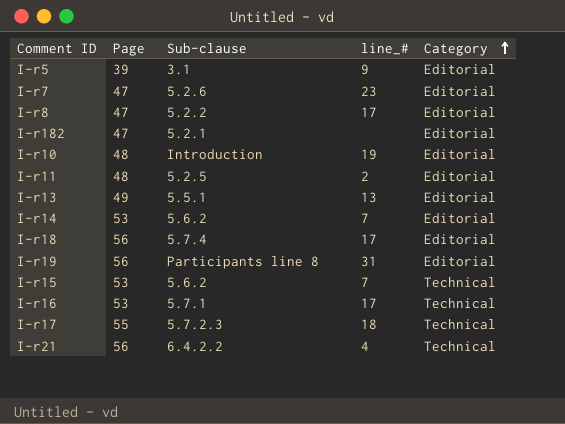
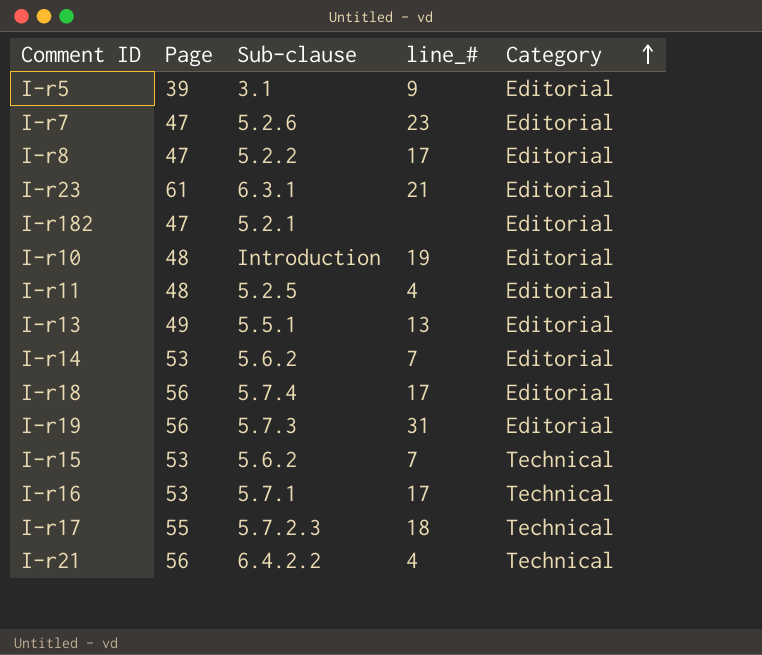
row I-r23: none -> 61 | 6.3.1 | 21 | Editorial
I-r11 | line_#: 2 -> 4
I-r19 | Sub-clause: Participants line 8 -> 5.7.3

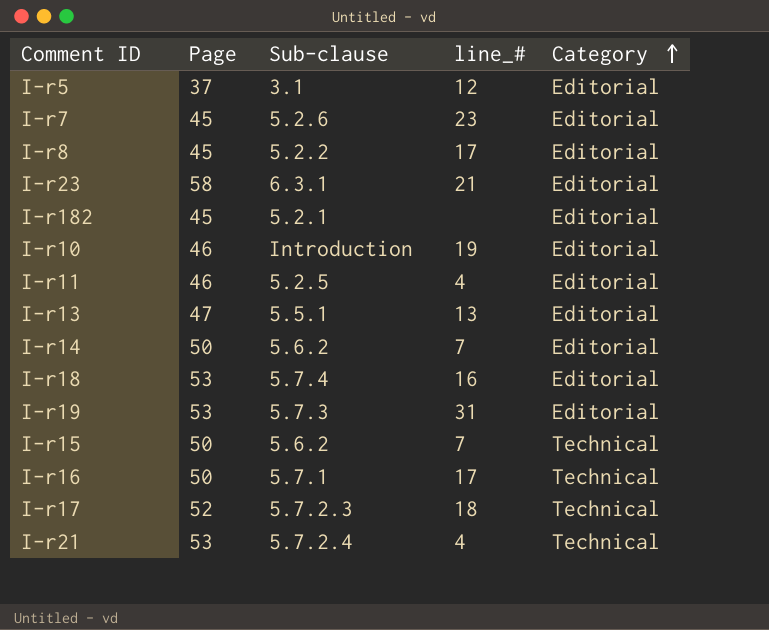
I-r5 | Page: 39 -> 37
I-r5 | line_#: 9 -> 12
I-r7 | Page: 47 -> 45
I-r8 | Page: 47 -> 45
I-r23 | Page: 61 -> 58
I-r182 | Page: 47 -> 45
I-r10 | Page: 48 -> 46
I-r11 | Page: 48 -> 46
I-r13 | Page: 49 -> 47
I-r14 | Page: 53 -> 50
I-r18 | Page: 56 -> 53
I-r18 | line_#: 17 -> 16
I-r19 | Page: 56 -> 53
I-r15 | Page: 53 -> 50
I-r16 | Page: 53 -> 50
I-r17 | Page: 55 -> 52
I-r21 | Page: 56 -> 53
I-r21 | Sub-clause: 6.4.2.2 -> 5.7.2.4

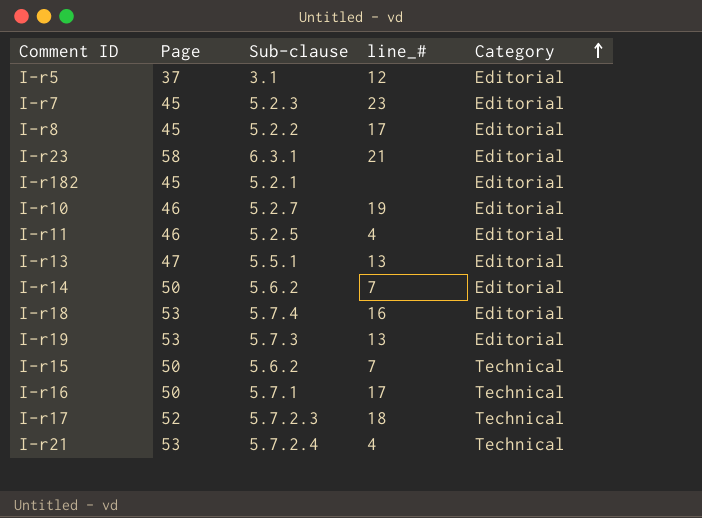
I-r7 | Sub-clause: 5.2.6 -> 5.2.3
I-r10 | Sub-clause: Introduction -> 5.2.7
I-r19 | line_#: 31 -> 13

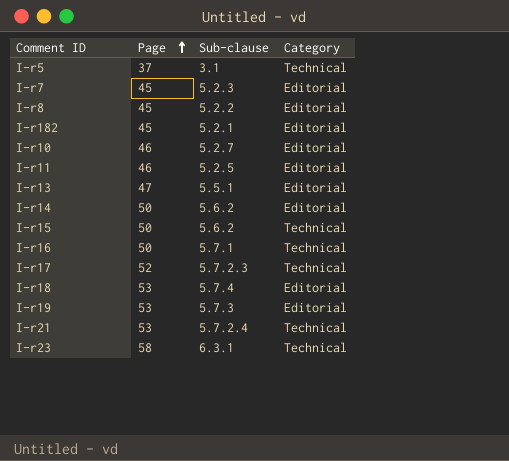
row order: Category ascending -> Page ascending
column line_# | position: 4 -> none
I-r5 | Category: Editorial -> Technical
I-r23 | Category: Editorial -> Technical

